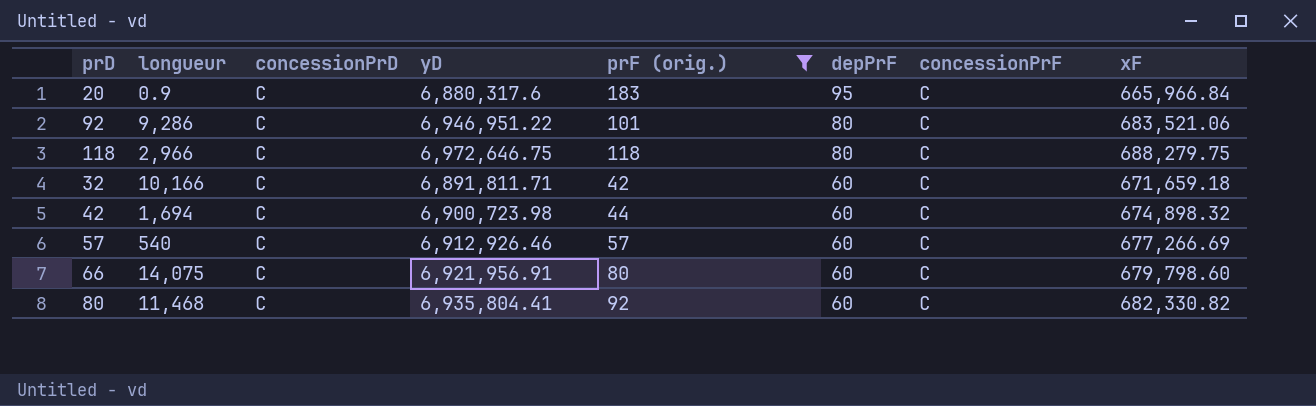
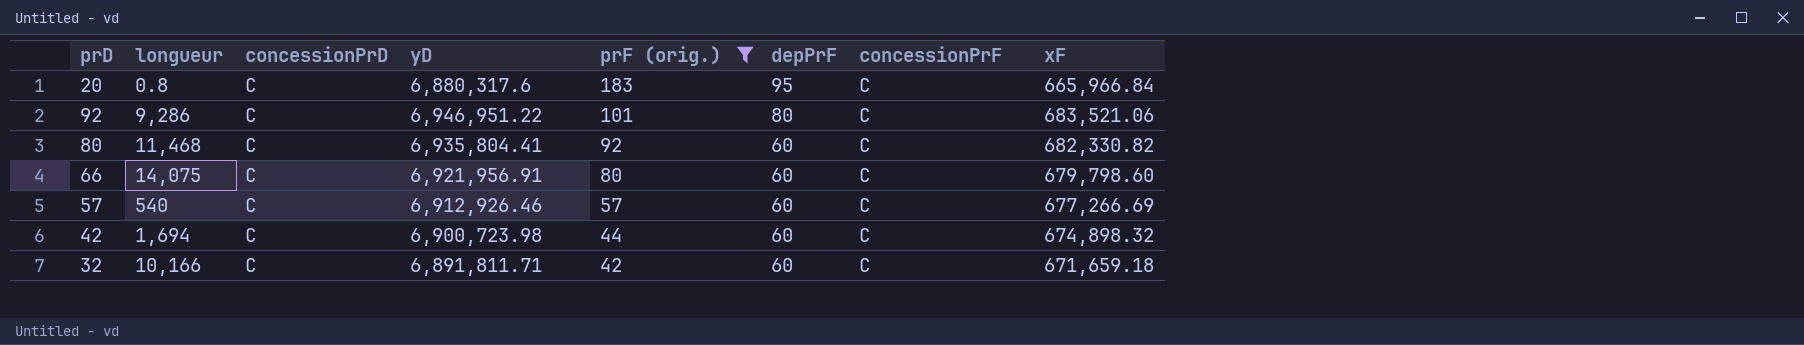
row order: depPrF descending -> prF (orig.) descending
row 118: 2,966 | C | 6,972,646.75 | 118 | 80 | C | 688,279.75 -> none
20 | longueur: 0.9 -> 0.8

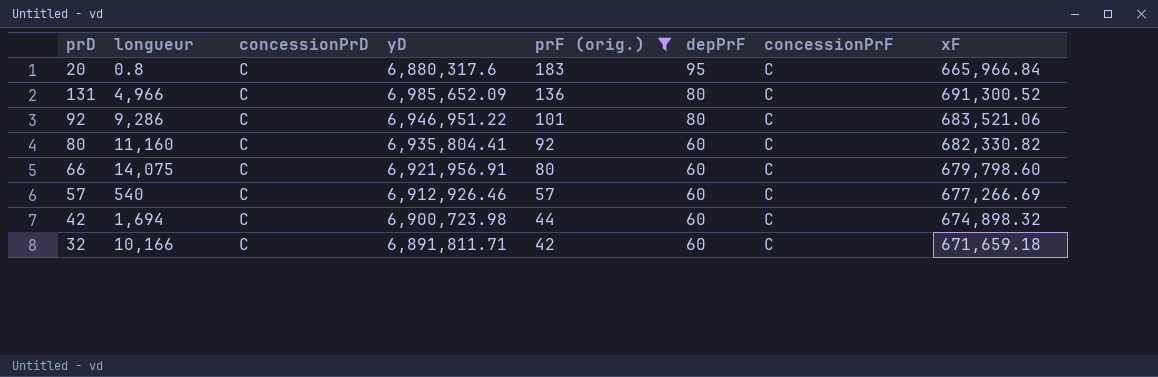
row 131: none -> 4,966 | C | 6,985,652.09 | 136 | 80 | C | 691,300.52
80 | longueur: 11,468 -> 11,160

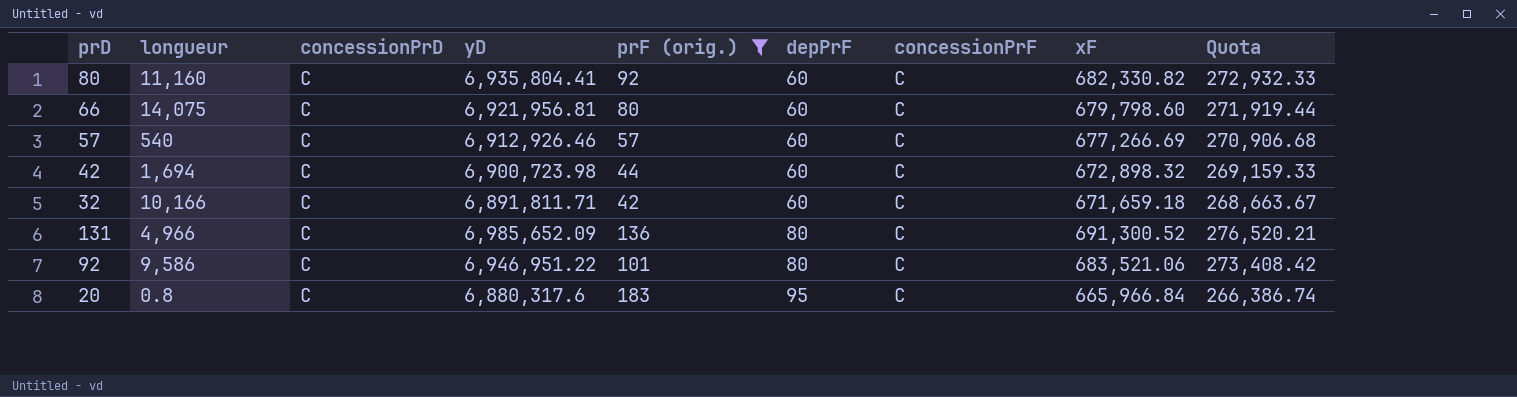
row order: prF (orig.) descending -> depPrF ascending
column Quota | formula: none -> [xF] * 0.4
66 | yD: 6,921,956.91 -> 6,921,956.81
42 | xF: 674,898.32 -> 672,898.32
92 | longueur: 9,286 -> 9,586

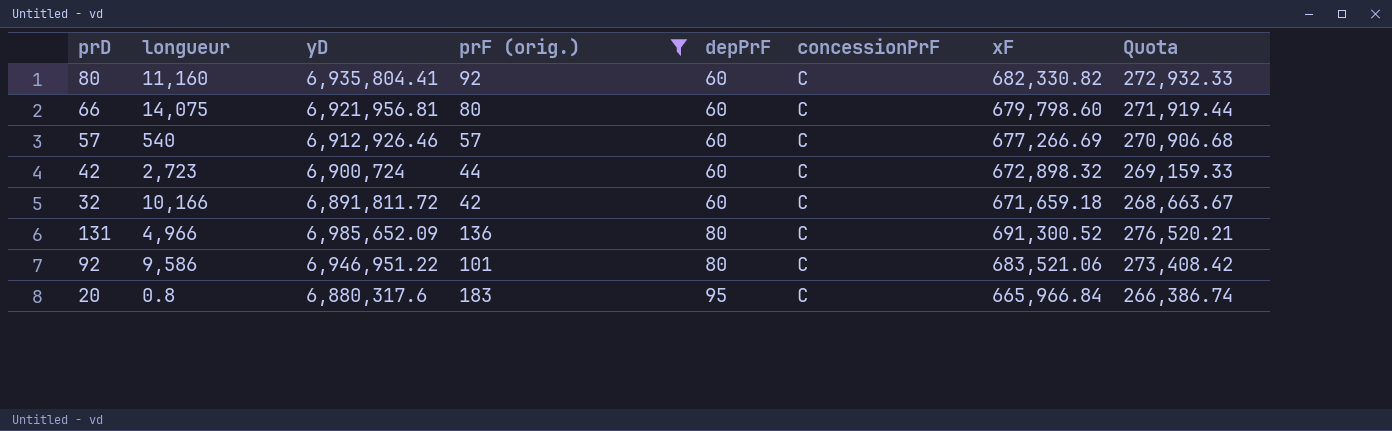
column concessionPrD | position: 3 -> none
42 | longueur: 1,694 -> 2,723
42 | yD: 6,900,723.98 -> 6,900,724
32 | yD: 6,891,811.71 -> 6,891,811.72

